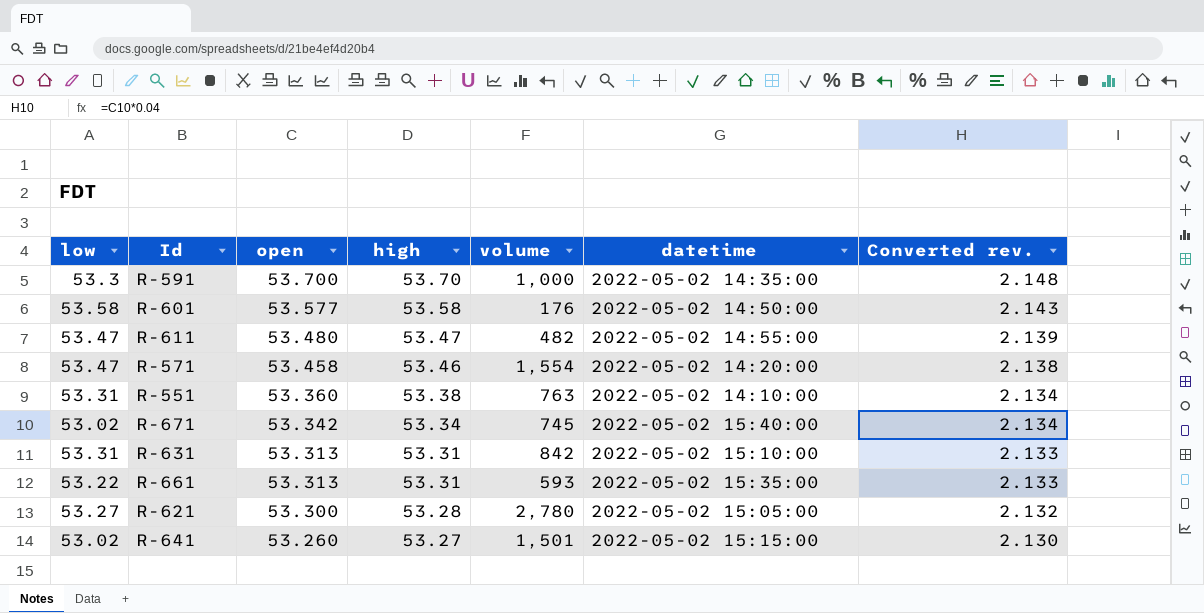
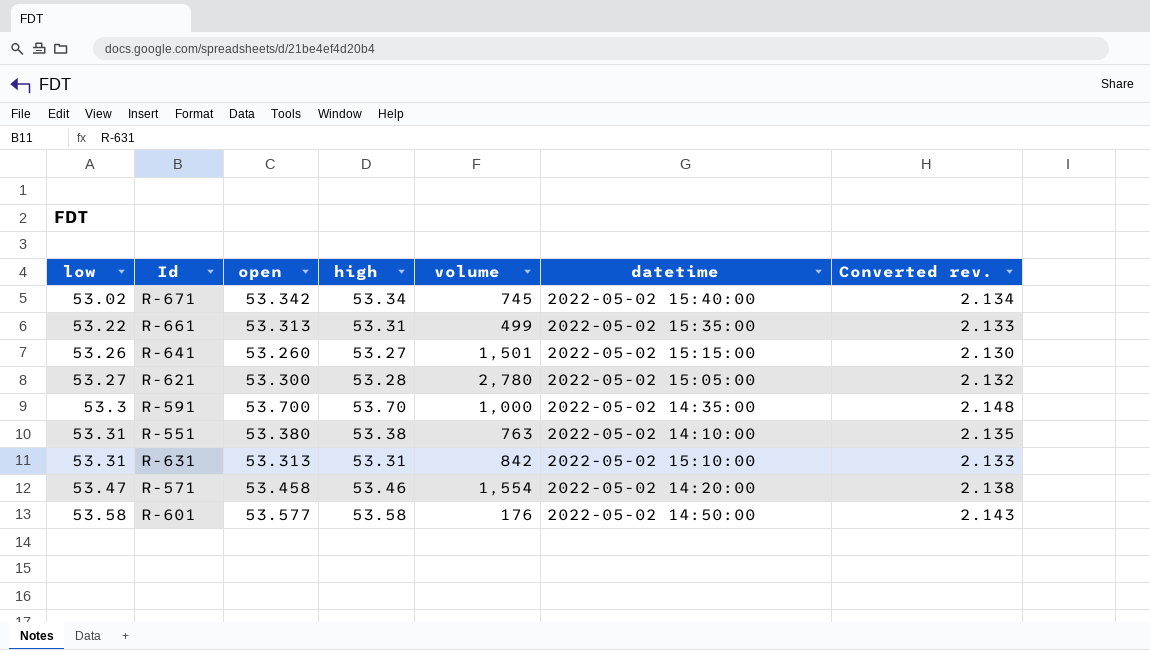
row order: open descending -> low ascending
row R-611: 53.47 | 53.480 | 53.47 | 482 | 2022-05-02 14:55:00 | 2.139 -> none
R-661 | volume: 593 -> 499
R-641 | low: 53.02 -> 53.26
R-551 | open: 53.360 -> 53.380
R-551 | Converted rev.: 2.134 -> 2.135

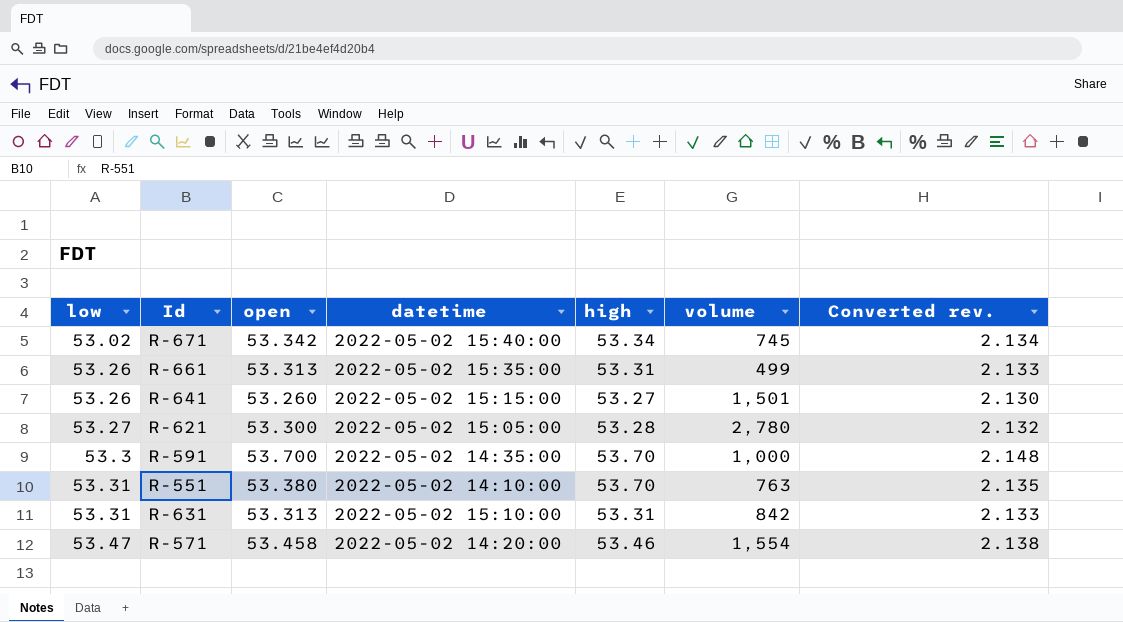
column datetime | position: 6 -> 4
row R-601: 53.58 | 53.577 | 53.58 | 176 | 2022-05-02 14:50:00 | 2.143 -> none
R-661 | low: 53.22 -> 53.26
R-551 | high: 53.38 -> 53.70

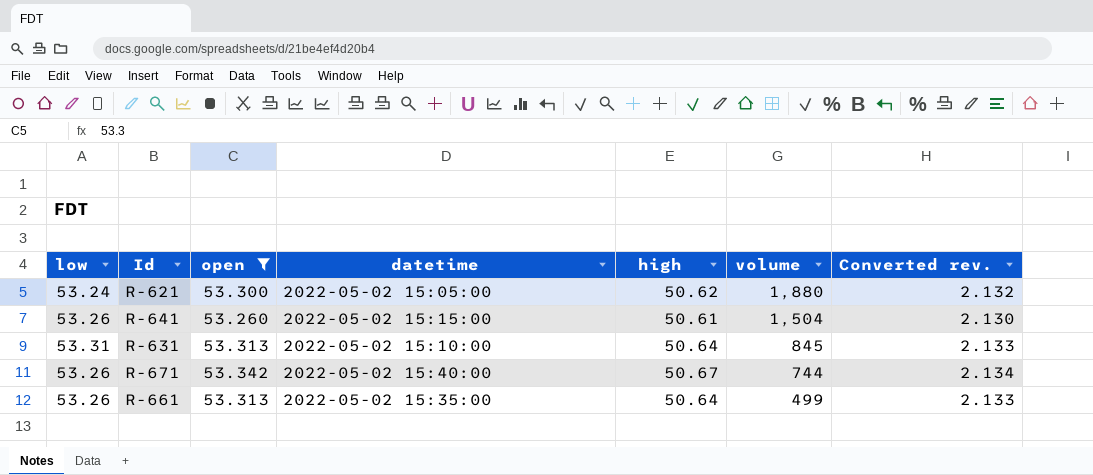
filter: none -> open <= 53.342
row order: low ascending -> volume descending
R-621 | low: 53.27 -> 53.24
R-621 | high: 53.28 -> 50.62
R-621 | volume: 2,780 -> 1,880
R-641 | high: 53.27 -> 50.61
R-641 | volume: 1,501 -> 1,504
R-631 | high: 53.31 -> 50.64
R-631 | volume: 842 -> 845
R-671 | low: 53.02 -> 53.26
R-671 | high: 53.34 -> 50.67
R-671 | volume: 745 -> 744
R-661 | high: 53.31 -> 50.64

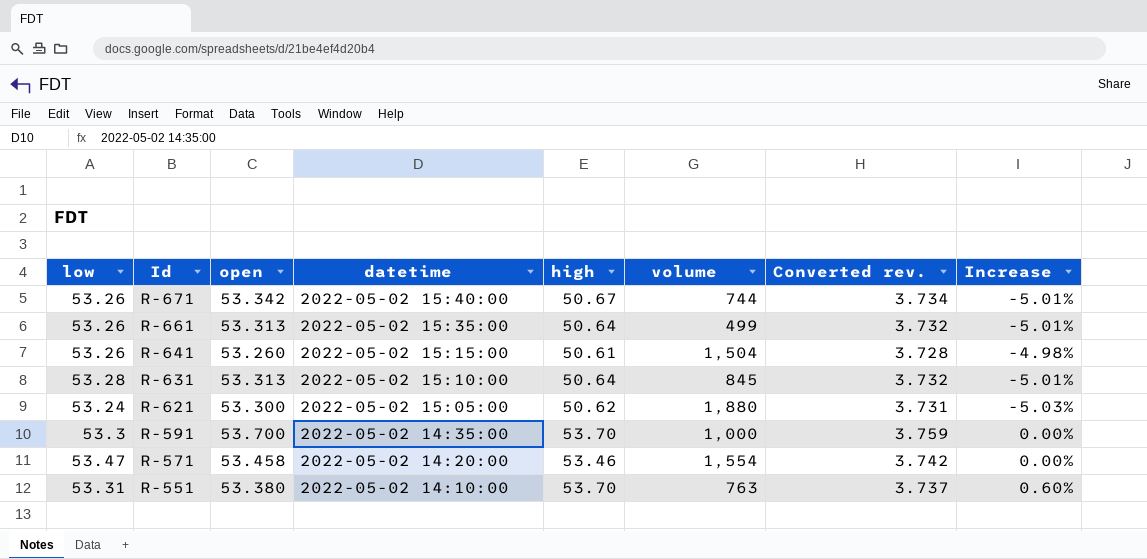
filter: open <= 53.342 -> none
row order: volume descending -> Id descending
column Converted rev. | formula: [open] * 0.04 -> [open] * 0.07
column Increase | formula: none -> ([high] - [open]) / [open]
R-631 | low: 53.31 -> 53.28

